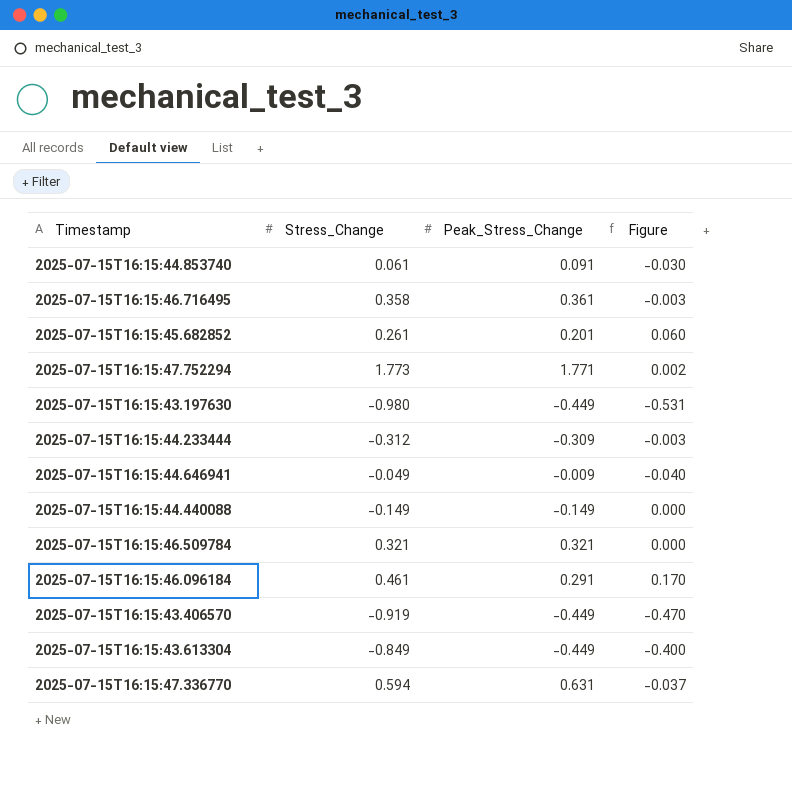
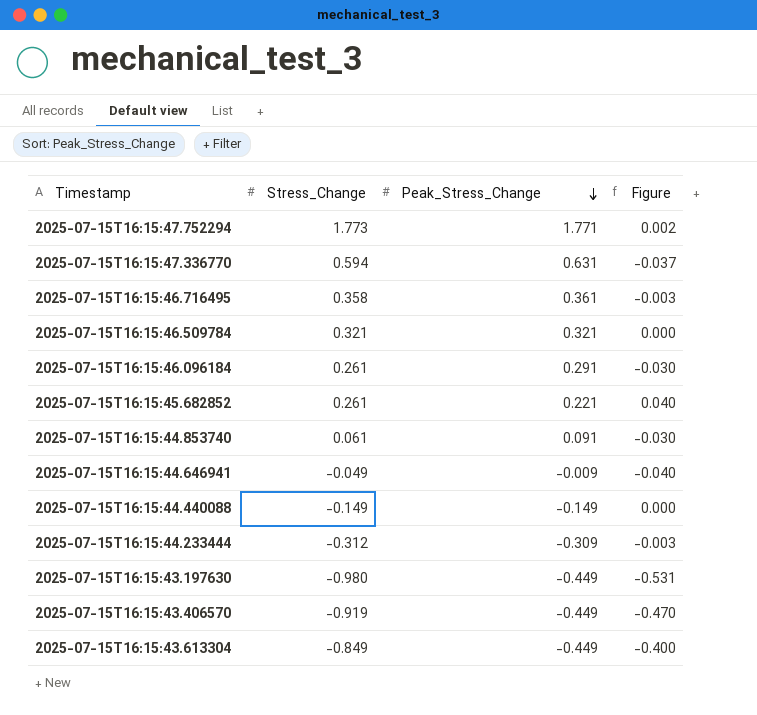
row order: none -> Peak_Stress_Change descending
2025-07-15T16:15:46.096184 | Stress_Change: 0.461 -> 0.261
2025-07-15T16:15:46.096184 | Figure: 0.170 -> -0.030
2025-07-15T16:15:45.682852 | Peak_Stress_Change: 0.201 -> 0.221
2025-07-15T16:15:45.682852 | Figure: 0.060 -> 0.040

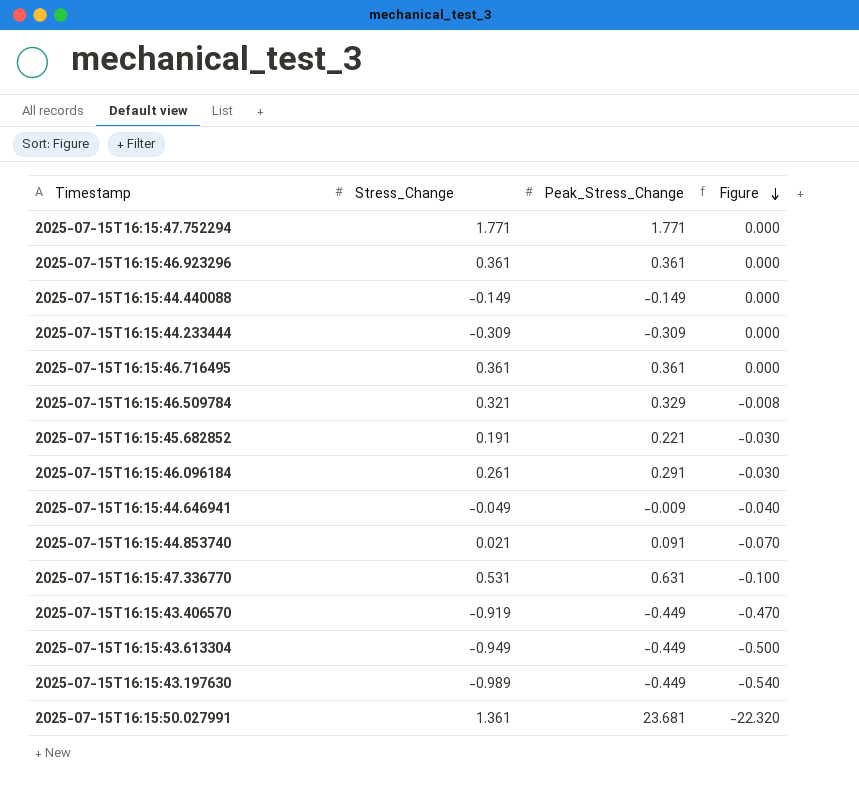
row order: Peak_Stress_Change descending -> Figure descending
2025-07-15T16:15:47.752294 | Stress_Change: 1.773 -> 1.771
2025-07-15T16:15:47.752294 | Figure: 0.002 -> 0.000
row 2025-07-15T16:15:46.923296: none -> 0.361 | 0.361 | 0.000
2025-07-15T16:15:44.233444 | Stress_Change: -0.312 -> -0.309
2025-07-15T16:15:44.233444 | Figure: -0.003 -> 0.000
2025-07-15T16:15:46.716495 | Stress_Change: 0.358 -> 0.361
2025-07-15T16:15:46.716495 | Figure: -0.003 -> 0.000
2025-07-15T16:15:46.509784 | Peak_Stress_Change: 0.321 -> 0.329
2025-07-15T16:15:46.509784 | Figure: 0.000 -> -0.008
2025-07-15T16:15:45.682852 | Stress_Change: 0.261 -> 0.191
2025-07-15T16:15:45.682852 | Figure: 0.040 -> -0.030
2025-07-15T16:15:44.853740 | Stress_Change: 0.061 -> 0.021
2025-07-15T16:15:44.853740 | Figure: -0.030 -> -0.070
2025-07-15T16:15:47.336770 | Stress_Change: 0.594 -> 0.531
2025-07-15T16:15:47.336770 | Figure: -0.037 -> -0.100
2025-07-15T16:15:43.613304 | Stress_Change: -0.849 -> -0.949
2025-07-15T16:15:43.613304 | Figure: -0.400 -> -0.500
2025-07-15T16:15:43.197630 | Stress_Change: -0.980 -> -0.989
2025-07-15T16:15:43.197630 | Figure: -0.531 -> -0.540
row 2025-07-15T16:15:50.027991: none -> 1.361 | 23.681 | -22.320

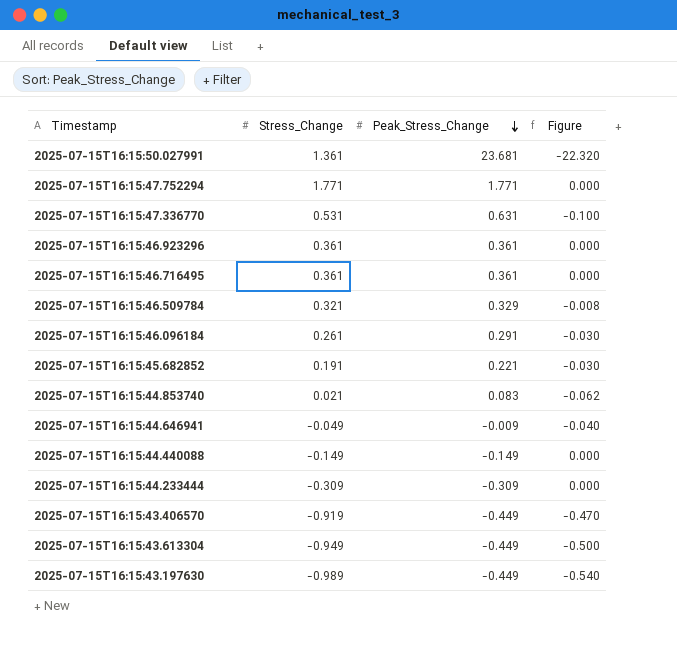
row order: Figure descending -> Peak_Stress_Change descending
2025-07-15T16:15:44.853740 | Peak_Stress_Change: 0.091 -> 0.083
2025-07-15T16:15:44.853740 | Figure: -0.070 -> -0.062

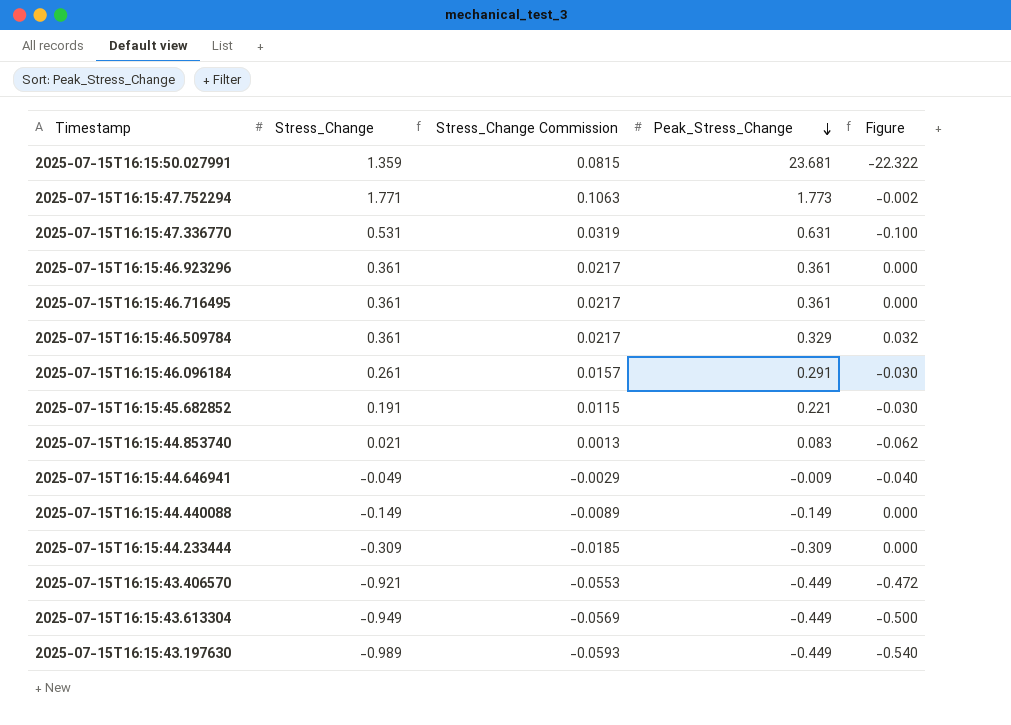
column Stress_Change Commission | formula: none -> [Stress_Change] * 0.06
2025-07-15T16:15:50.027991 | Stress_Change: 1.361 -> 1.359
2025-07-15T16:15:50.027991 | Figure: -22.320 -> -22.322
2025-07-15T16:15:47.752294 | Peak_Stress_Change: 1.771 -> 1.773
2025-07-15T16:15:47.752294 | Figure: 0.000 -> -0.002
2025-07-15T16:15:46.509784 | Stress_Change: 0.321 -> 0.361
2025-07-15T16:15:46.509784 | Figure: -0.008 -> 0.032
2025-07-15T16:15:43.406570 | Stress_Change: -0.919 -> -0.921
2025-07-15T16:15:43.406570 | Figure: -0.470 -> -0.472

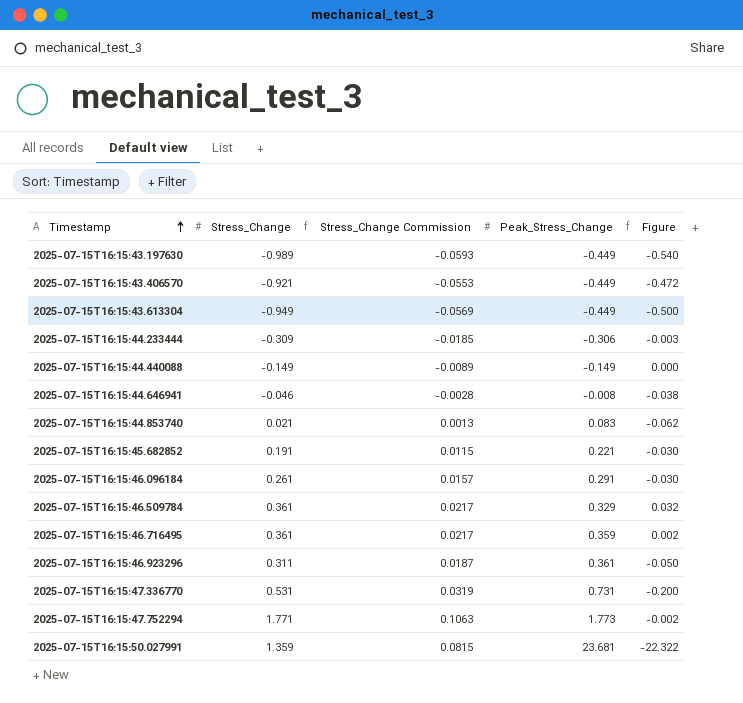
row order: Peak_Stress_Change descending -> Timestamp ascending
2025-07-15T16:15:44.233444 | Peak_Stress_Change: -0.309 -> -0.306
2025-07-15T16:15:44.233444 | Figure: 0.000 -> -0.003
2025-07-15T16:15:44.646941 | Stress_Change: -0.049 -> -0.046
2025-07-15T16:15:44.646941 | Stress_Change Commission: -0.0029 -> -0.0028
2025-07-15T16:15:44.646941 | Peak_Stress_Change: -0.009 -> -0.008
2025-07-15T16:15:44.646941 | Figure: -0.040 -> -0.038
2025-07-15T16:15:46.716495 | Peak_Stress_Change: 0.361 -> 0.359
2025-07-15T16:15:46.716495 | Figure: 0.000 -> 0.002
2025-07-15T16:15:46.923296 | Stress_Change: 0.361 -> 0.311
2025-07-15T16:15:46.923296 | Stress_Change Commission: 0.0217 -> 0.0187
2025-07-15T16:15:46.923296 | Figure: 0.000 -> -0.050
2025-07-15T16:15:47.336770 | Peak_Stress_Change: 0.631 -> 0.731
2025-07-15T16:15:47.336770 | Figure: -0.100 -> -0.200

